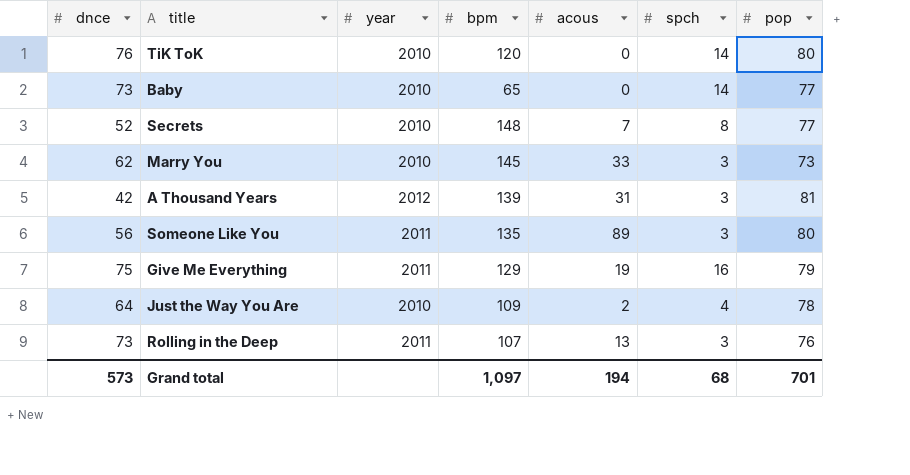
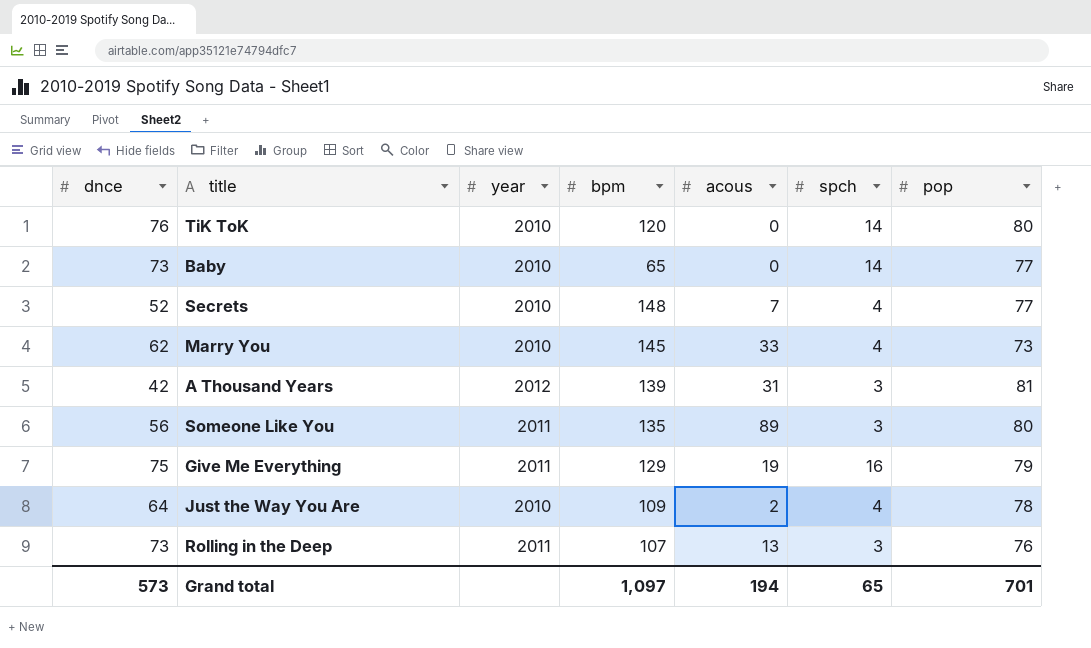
Secrets | spch: 8 -> 4
Marry You | spch: 3 -> 4
Grand total | spch: 68 -> 65

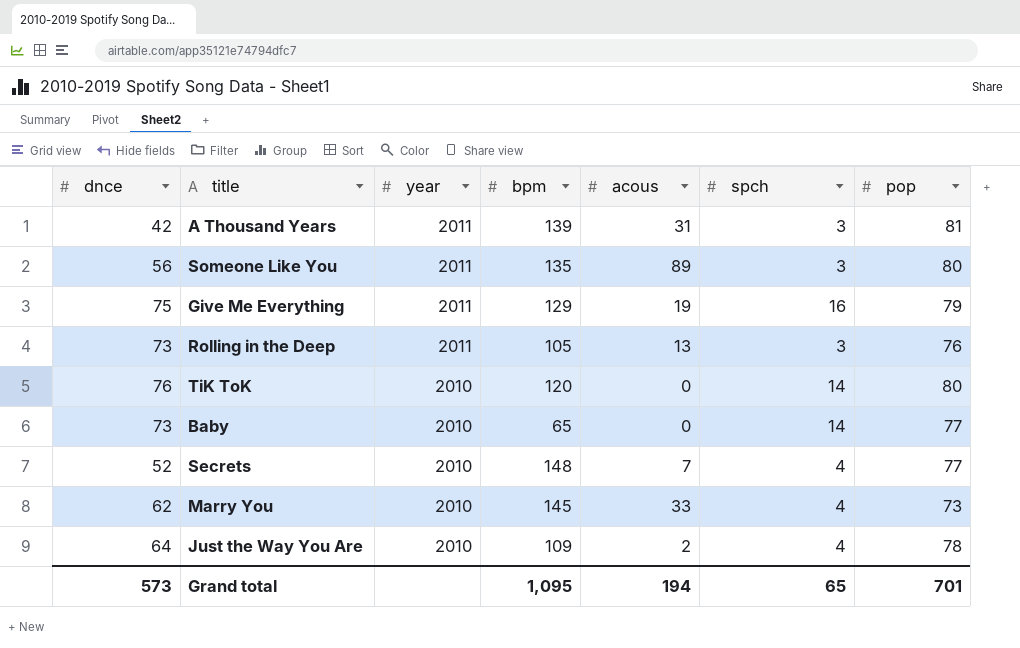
row order: none -> year descending
A Thousand Years | year: 2012 -> 2011
Rolling in the Deep | bpm: 107 -> 105
Grand total | bpm: 1,097 -> 1,095

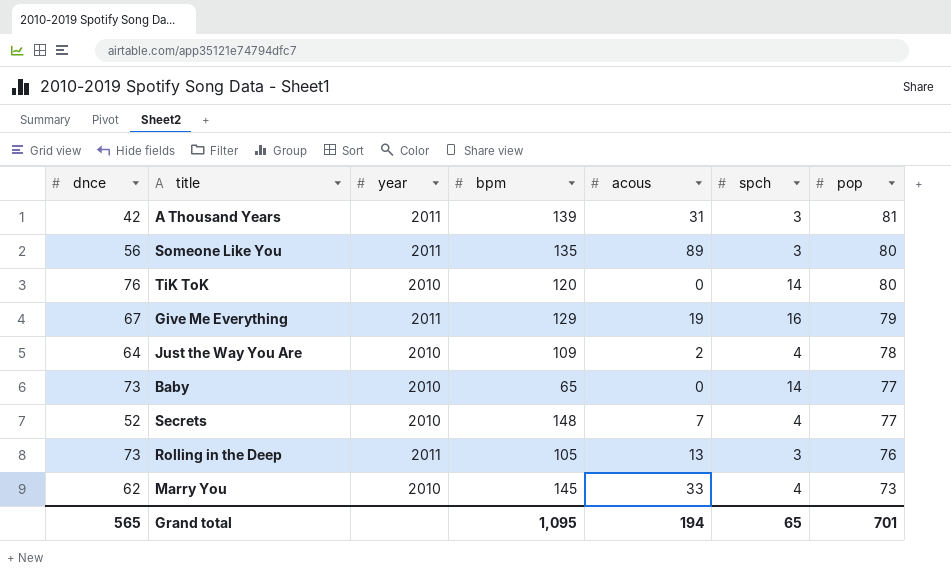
row order: year descending -> pop descending
Give Me Everything | dnce: 75 -> 67
Grand total | dnce: 573 -> 565

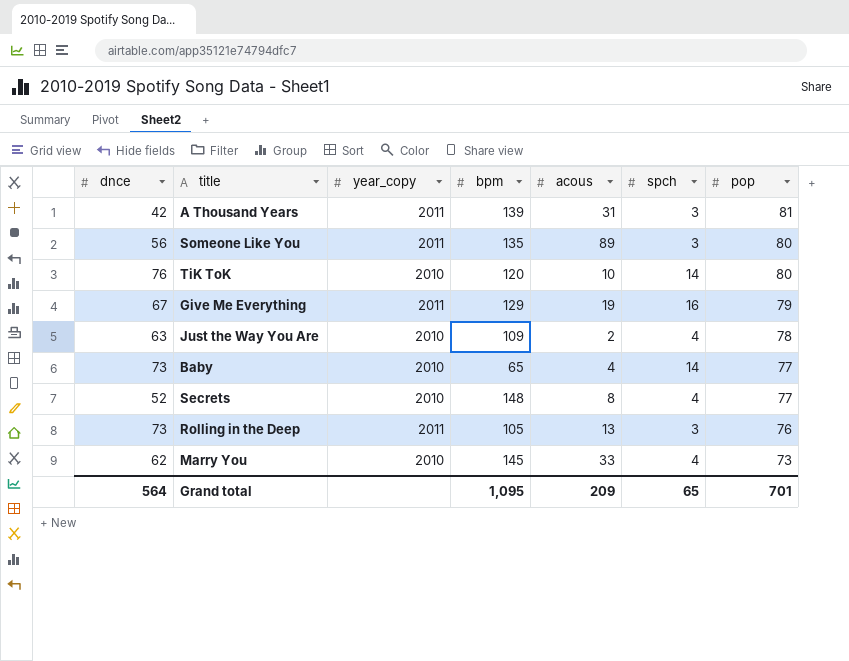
column name: year -> year_copy
TiK ToK | acous: 0 -> 10
Just the Way You Are | dnce: 64 -> 63
Baby | acous: 0 -> 4
Secrets | acous: 7 -> 8
Grand total | dnce: 565 -> 564
Grand total | acous: 194 -> 209

